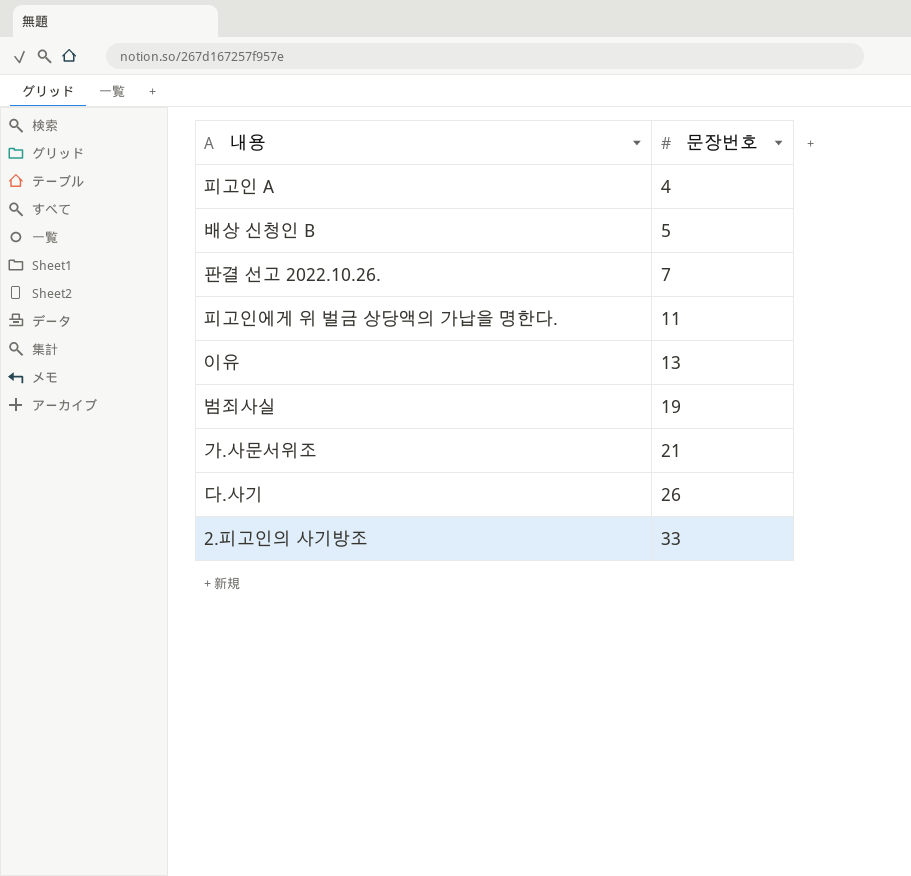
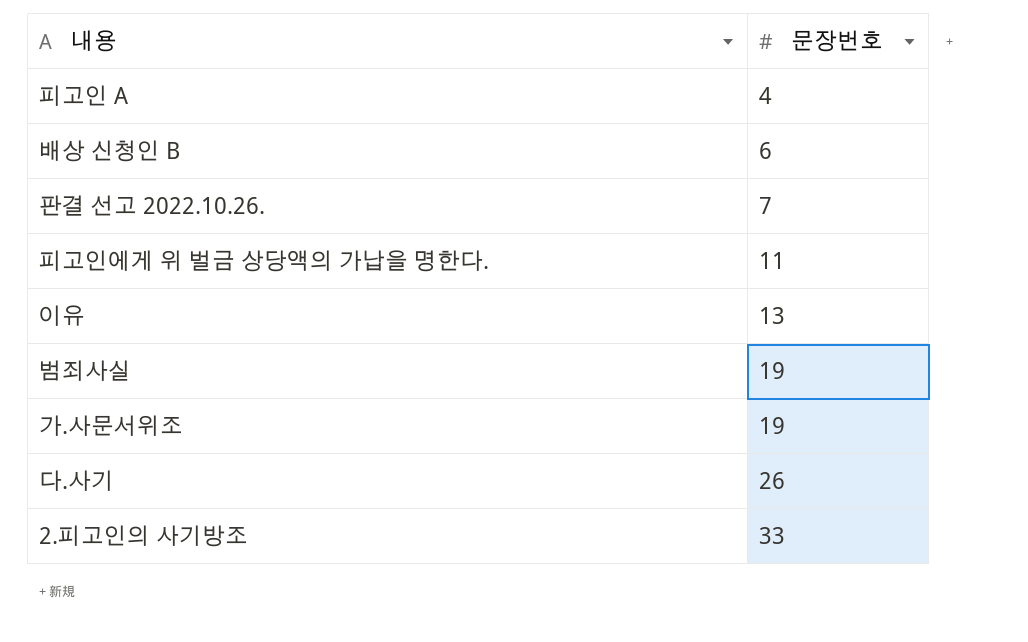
배상 신청인 B | 문장번호: 5 -> 6
가.사문서위조 | 문장번호: 21 -> 19

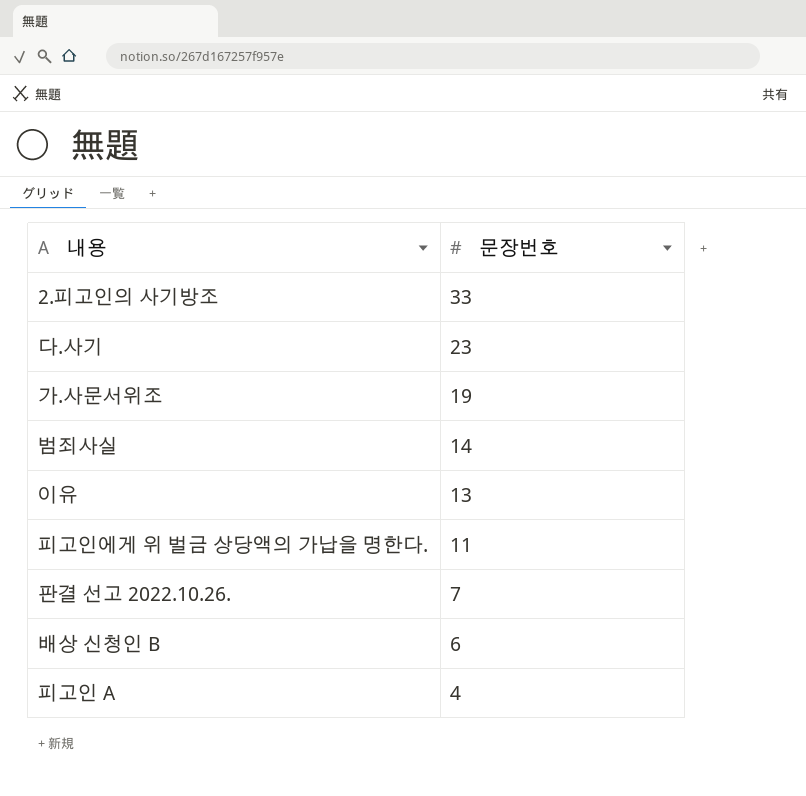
row order: 문장번호 ascending -> 문장번호 descending
다.사기 | 문장번호: 26 -> 23
범죄사실 | 문장번호: 19 -> 14

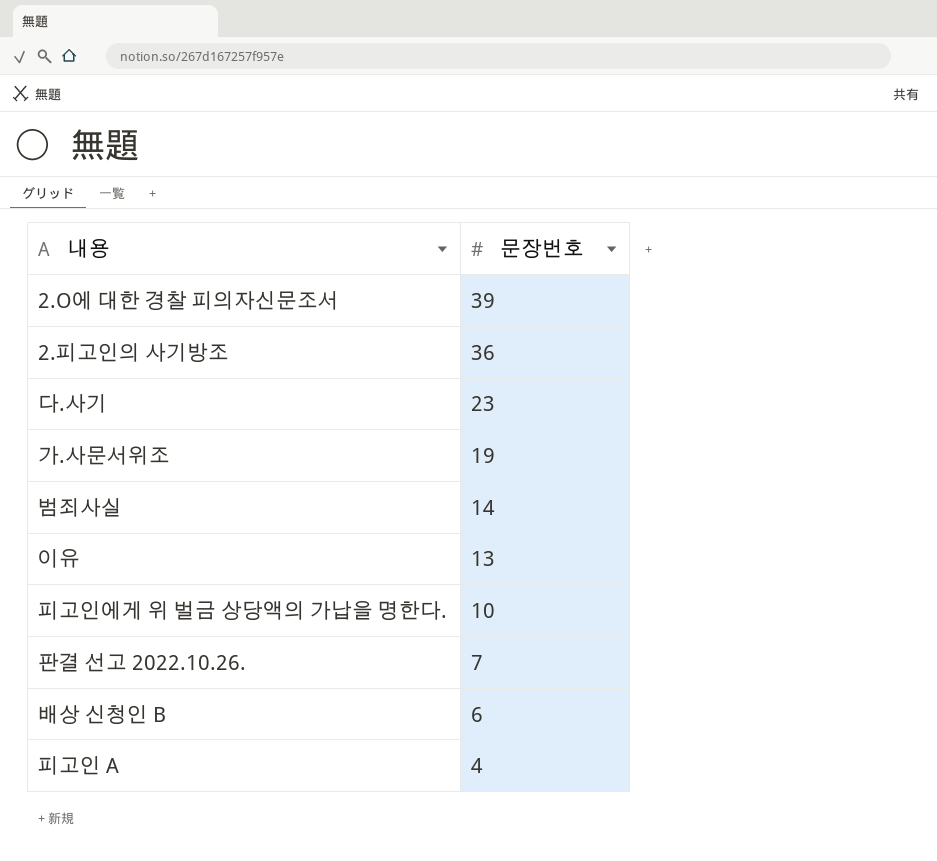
row 2.O에 대한 경찰 피의자신문조서: none -> 39
2.피고인의 사기방조 | 문장번호: 33 -> 36
피고인에게 위 벌금 상당액의 가납을 명한다. | 문장번호: 11 -> 10

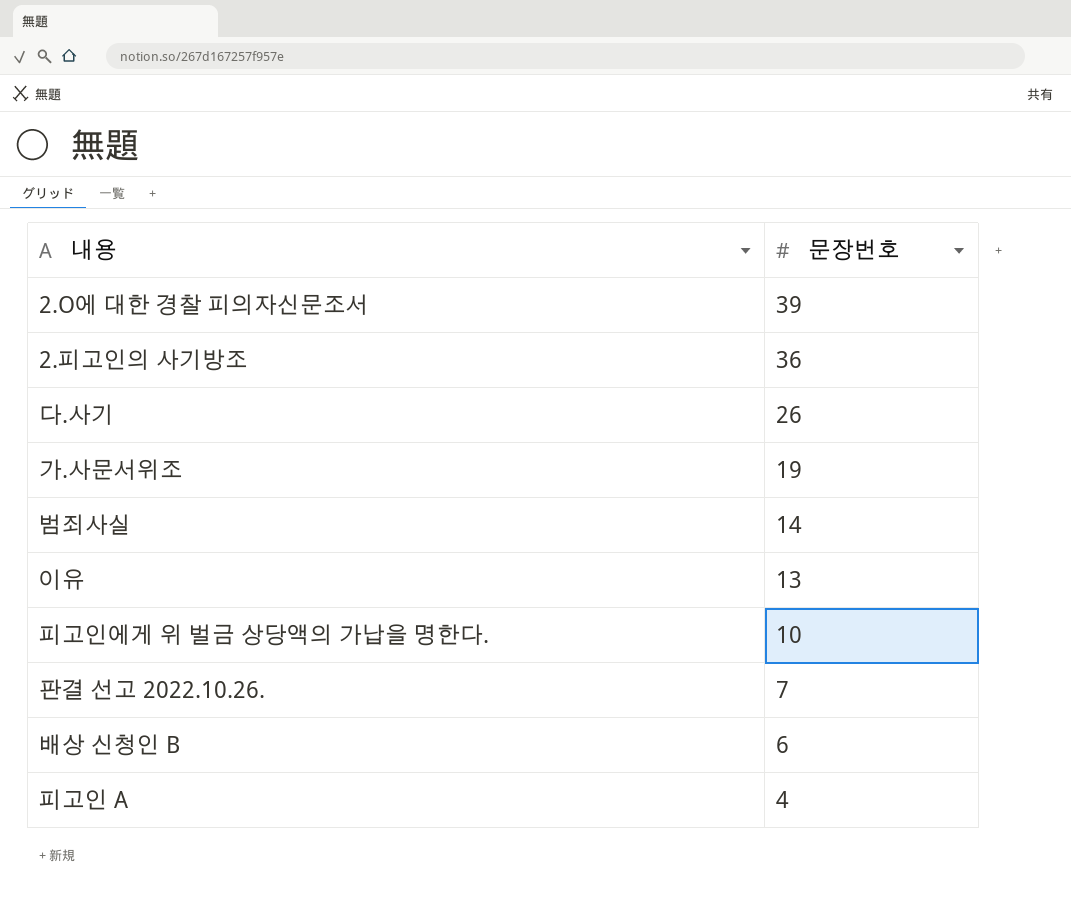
다.사기 | 문장번호: 23 -> 26

